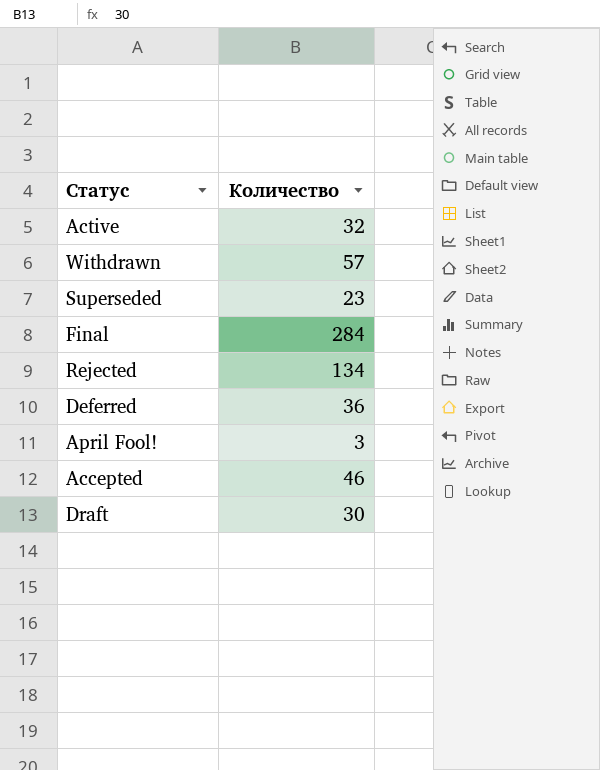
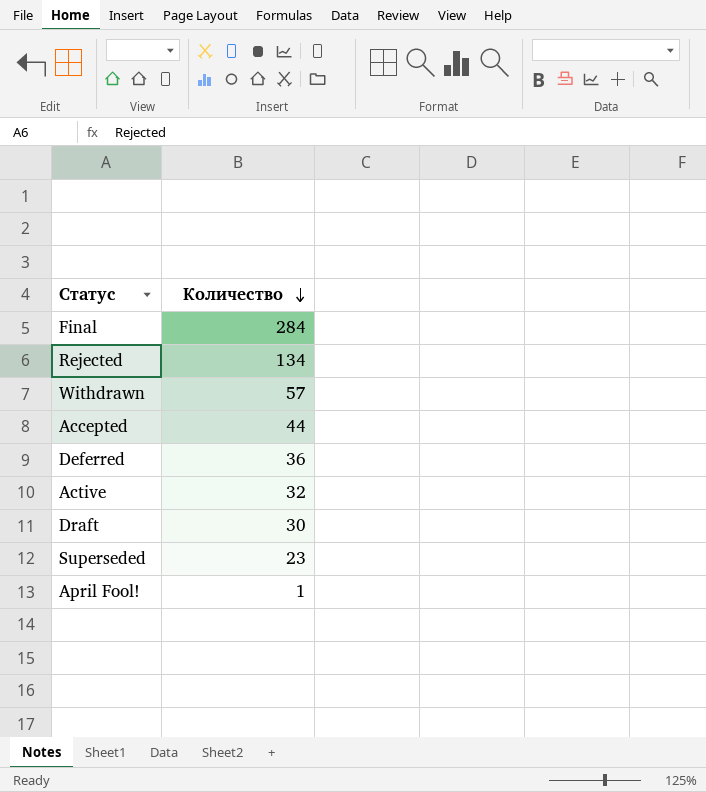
row order: none -> Количество descending
Accepted | Количество: 46 -> 44
April Fool! | Количество: 3 -> 1

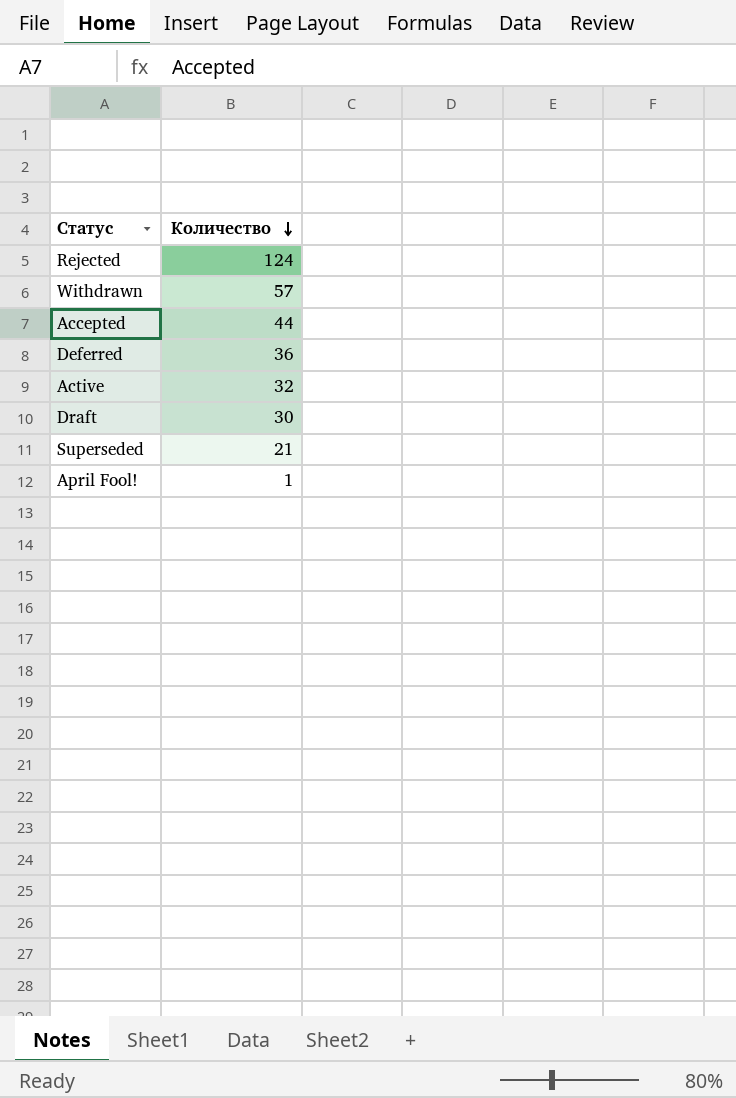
row Final: 284 -> none
Rejected | Количество: 134 -> 124
Superseded | Количество: 23 -> 21

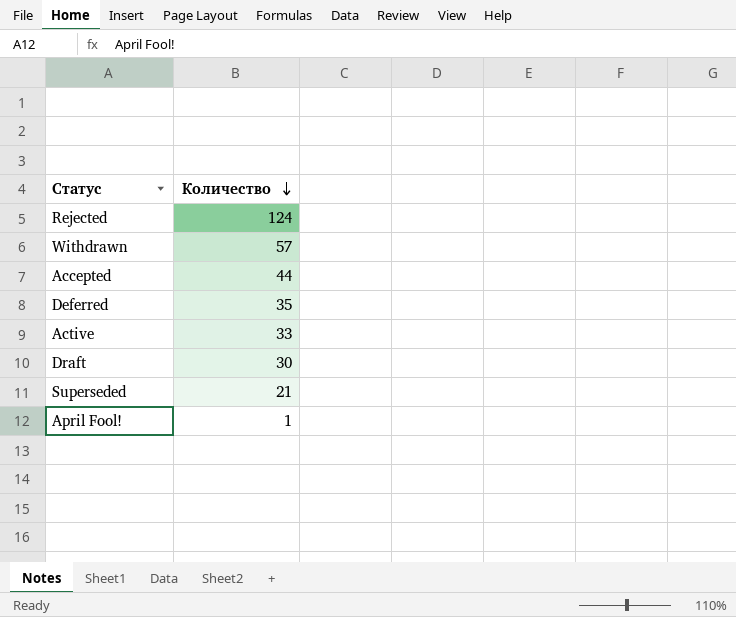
Deferred | Количество: 36 -> 35
Active | Количество: 32 -> 33

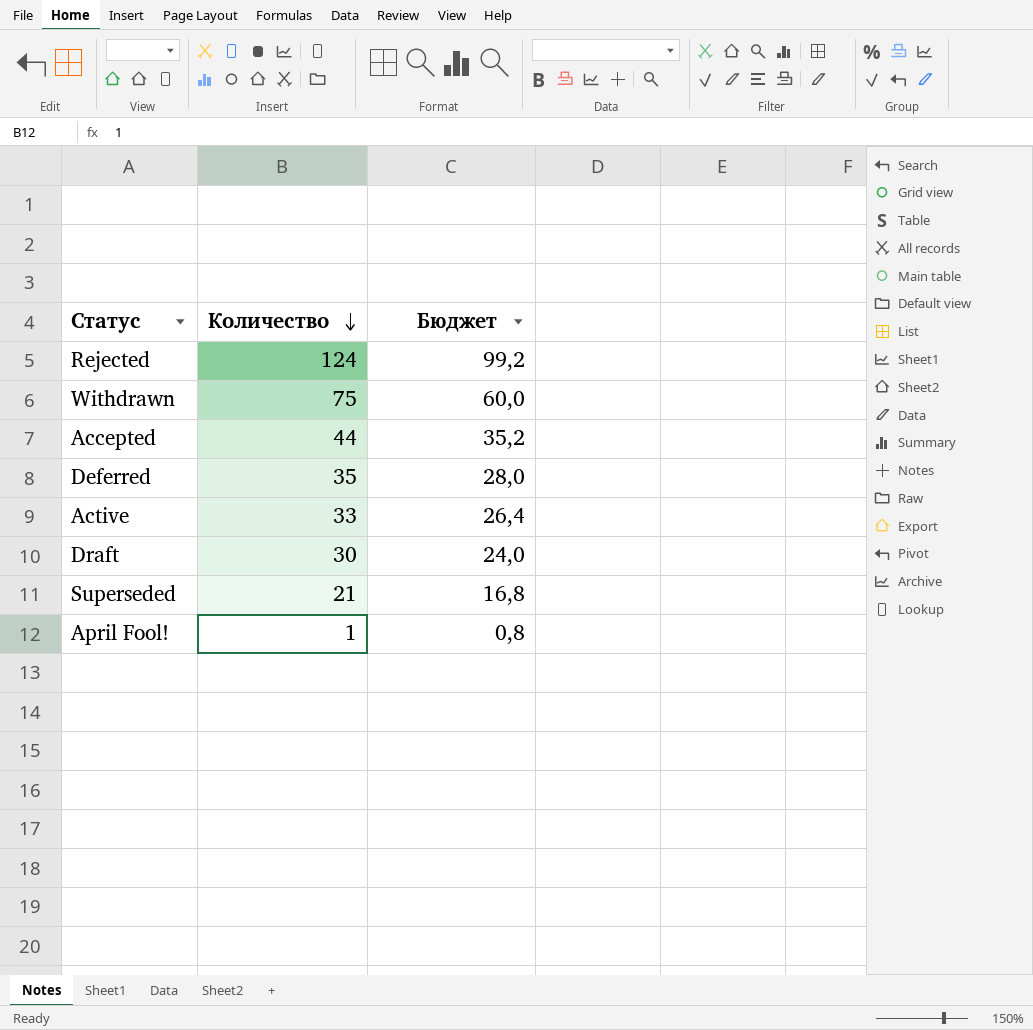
column Бюджет | formula: none -> [Количество] * 0,8
Withdrawn | Количество: 57 -> 75

